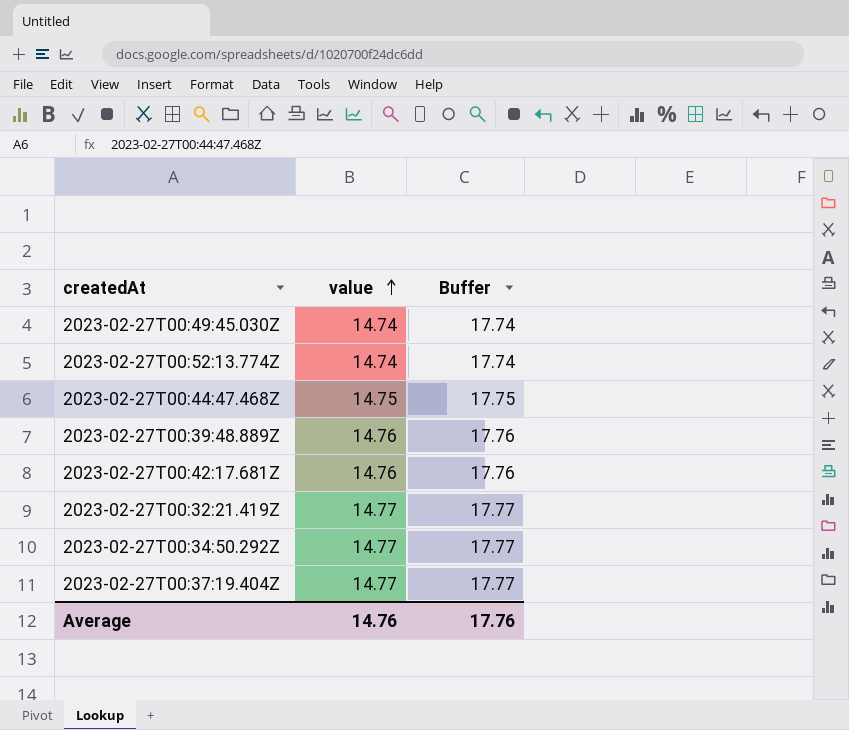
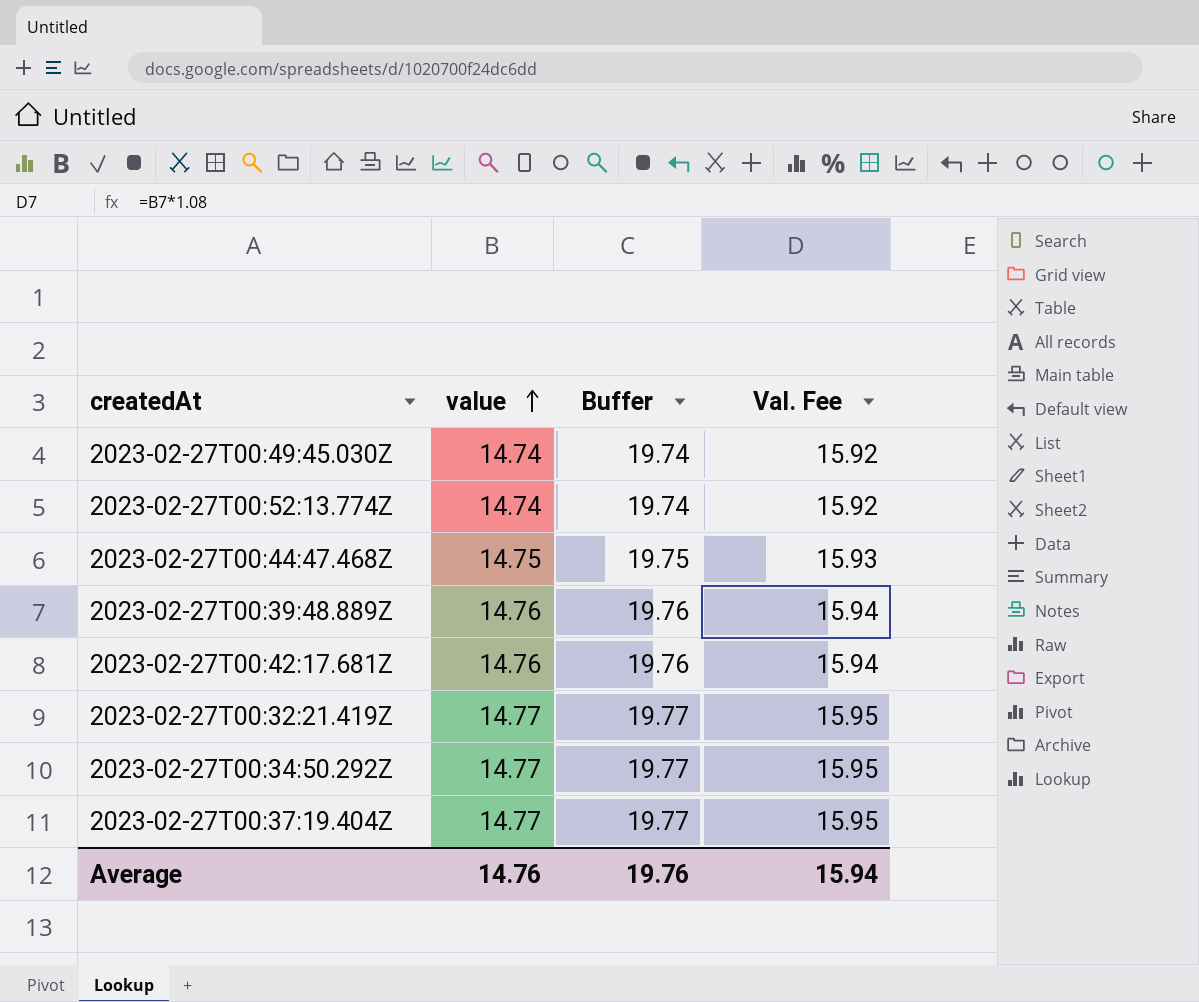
column Buffer | formula: [value] + 3 -> [value] + 5
column Val. Fee | formula: none -> [value] * 1.08
Average | Buffer: 17.76 -> 19.76

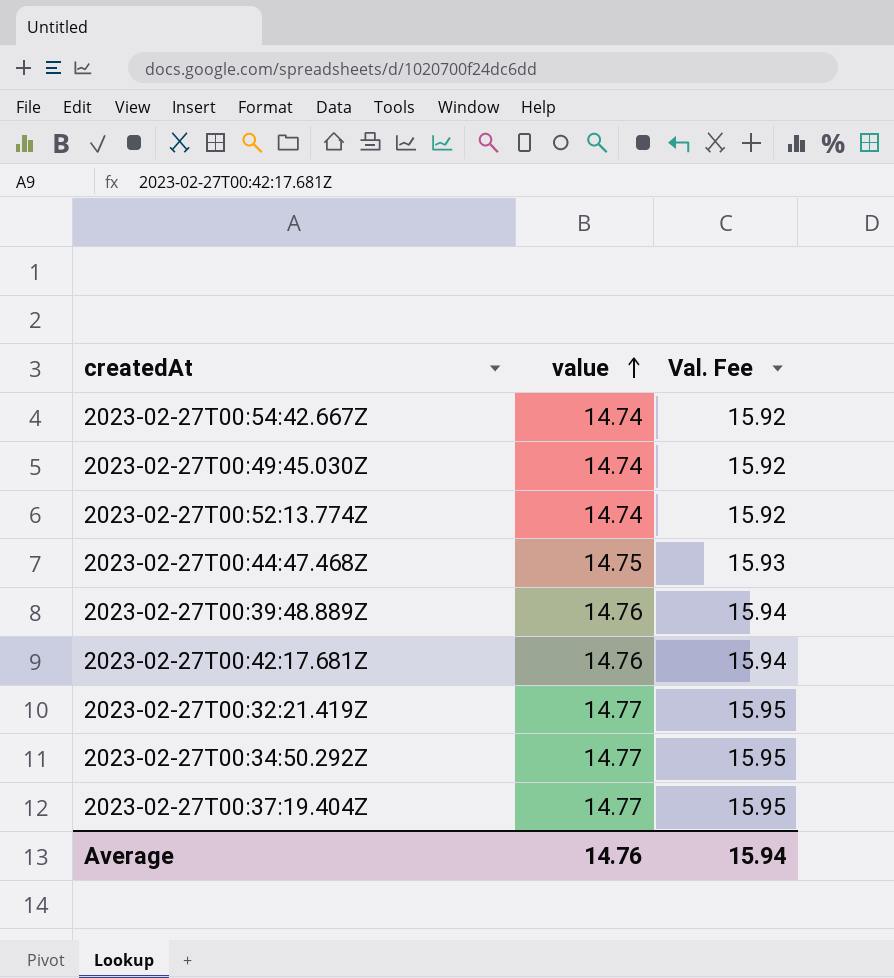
column Buffer | formula: [value] + 5 -> none
row 2023-02-27T00:54:42.667Z: none -> 14.74 | 15.92

